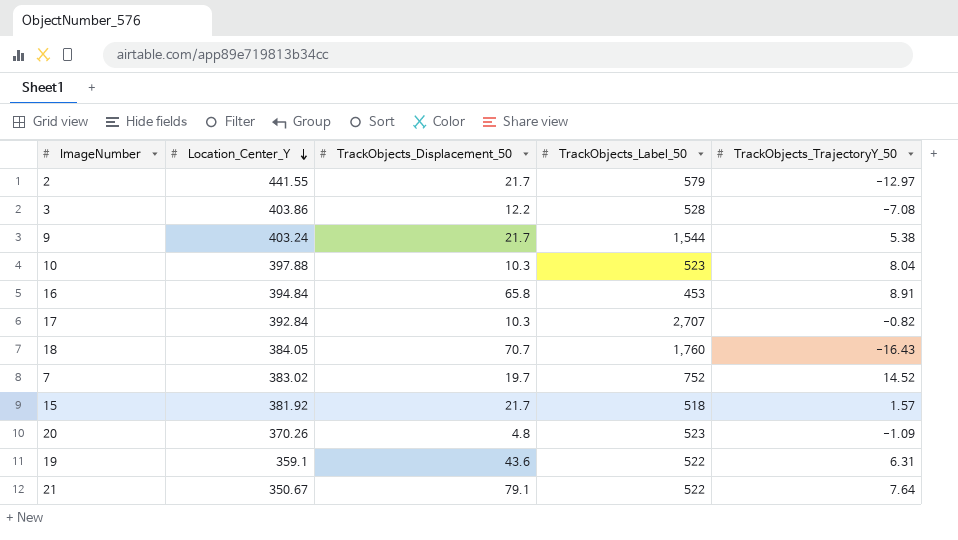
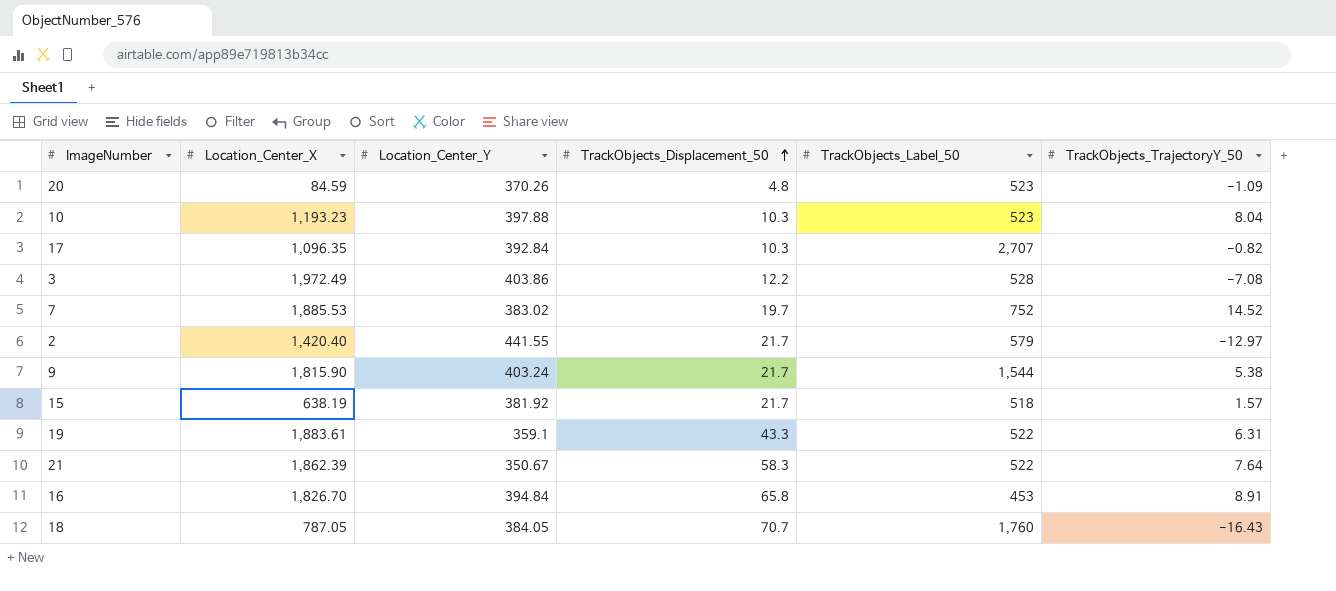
row order: Location_Center_Y descending -> TrackObjects_Displacement_50 ascending
column Location_Center_X | position: none -> 2
19 | TrackObjects_Displacement_50: 43.6 -> 43.3
21 | TrackObjects_Displacement_50: 79.1 -> 58.3

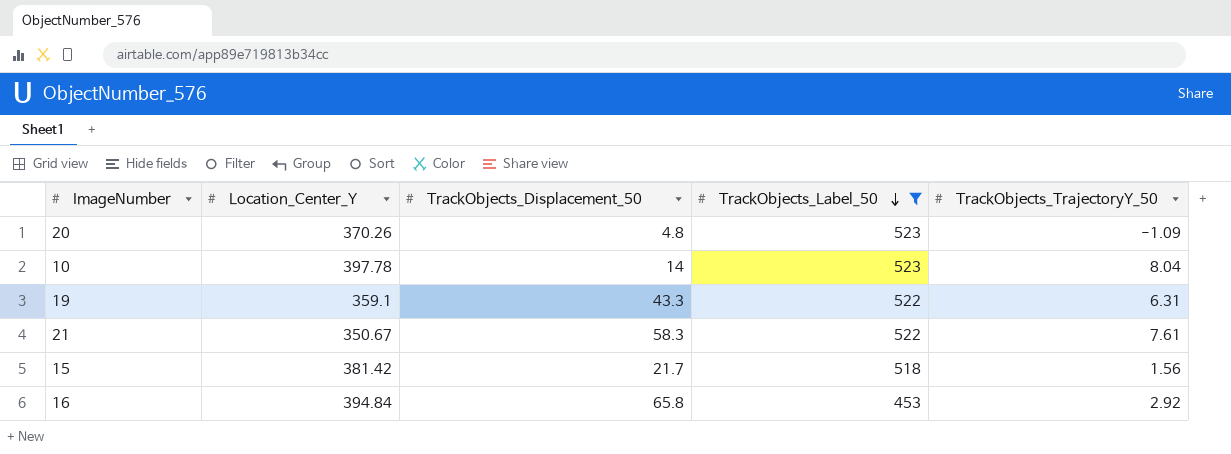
filter: none -> TrackObjects_Label_50 <= 523
row order: TrackObjects_Displacement_50 ascending -> TrackObjects_Label_50 descending
column Location_Center_X | position: 2 -> none
10 | Location_Center_Y: 397.88 -> 397.78
10 | TrackObjects_Displacement_50: 10.3 -> 14
21 | TrackObjects_TrajectoryY_50: 7.64 -> 7.61
15 | Location_Center_Y: 381.92 -> 381.42
15 | TrackObjects_TrajectoryY_50: 1.57 -> 1.56
16 | TrackObjects_TrajectoryY_50: 8.91 -> 2.92

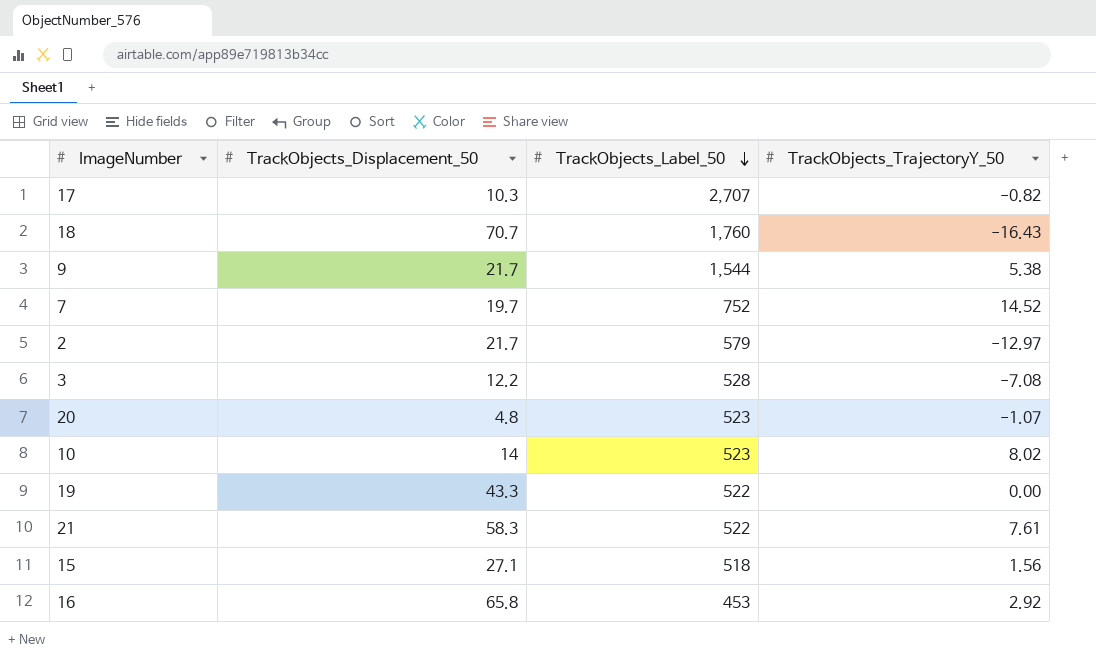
filter: TrackObjects_Label_50 <= 523 -> none
column Location_Center_Y | position: 2 -> none
20 | TrackObjects_TrajectoryY_50: -1.09 -> -1.07
10 | TrackObjects_TrajectoryY_50: 8.04 -> 8.02
19 | TrackObjects_TrajectoryY_50: 6.31 -> 0.00
15 | TrackObjects_Displacement_50: 21.7 -> 27.1

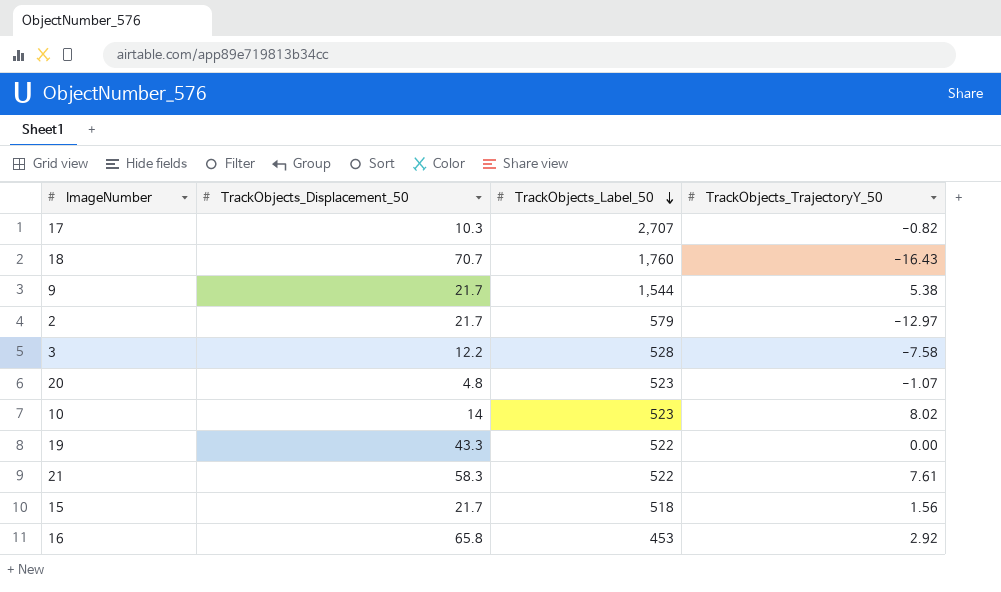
row 7: 19.7 | 752 | 14.52 -> none
3 | TrackObjects_TrajectoryY_50: -7.08 -> -7.58
15 | TrackObjects_Displacement_50: 27.1 -> 21.7

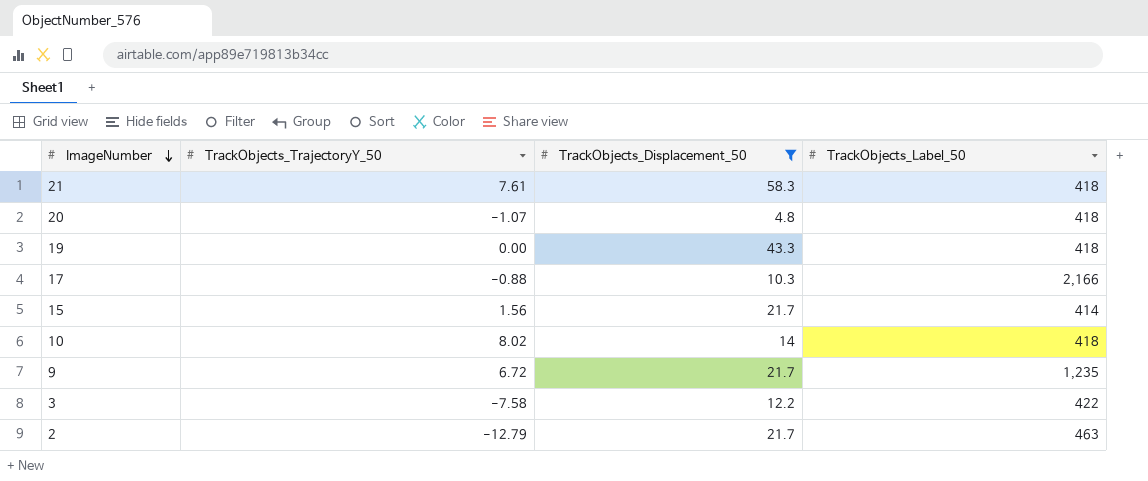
filter: none -> TrackObjects_Displacement_50 <= 58.3
row order: TrackObjects_Label_50 descending -> ImageNumber descending
column TrackObjects_TrajectoryY_50 | position: 4 -> 2
21 | TrackObjects_Label_50: 522 -> 418
20 | TrackObjects_Label_50: 523 -> 418
19 | TrackObjects_Label_50: 522 -> 418
17 | TrackObjects_TrajectoryY_50: -0.82 -> -0.88
17 | TrackObjects_Label_50: 2,707 -> 2,166
15 | TrackObjects_Label_50: 518 -> 414
10 | TrackObjects_Label_50: 523 -> 418
9 | TrackObjects_TrajectoryY_50: 5.38 -> 6.72
9 | TrackObjects_Label_50: 1,544 -> 1,235
3 | TrackObjects_Label_50: 528 -> 422
2 | TrackObjects_TrajectoryY_50: -12.97 -> -12.79
2 | TrackObjects_Label_50: 579 -> 463

